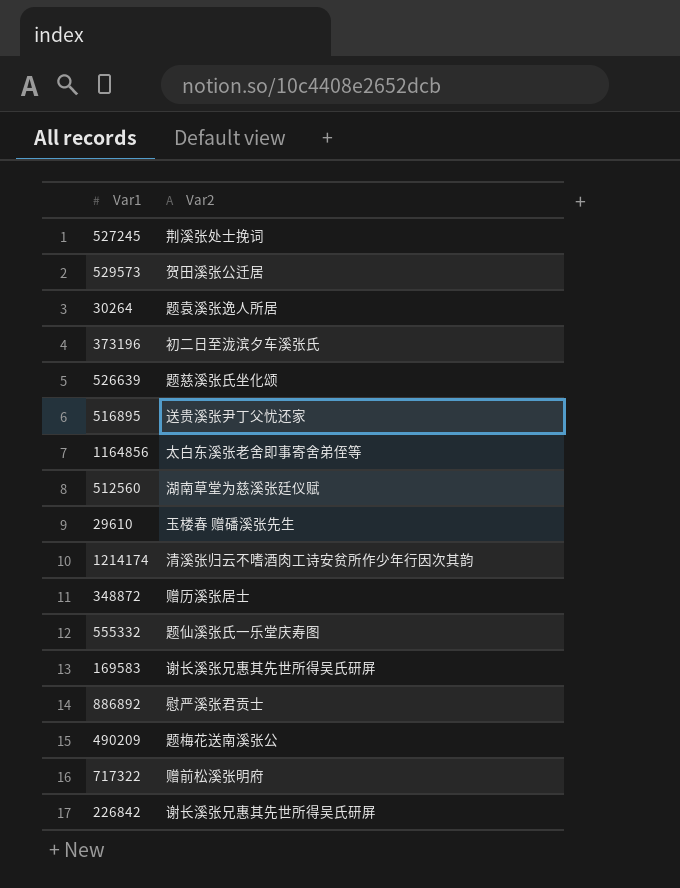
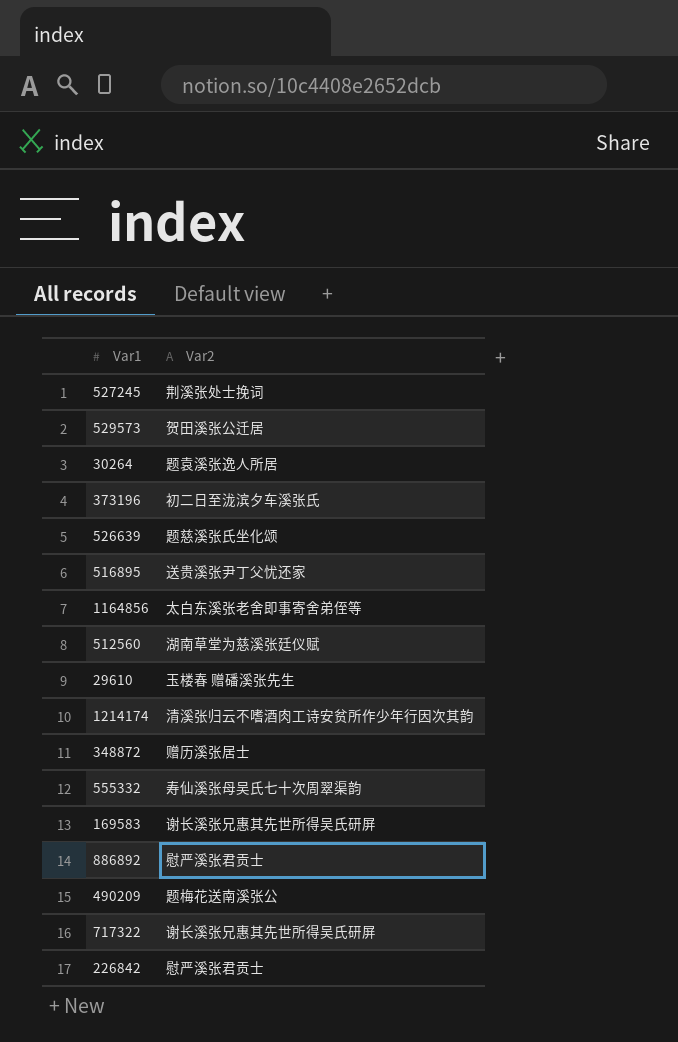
555332 | Var2: 题仙溪张氏一乐堂庆寿图 -> 寿仙溪张母吴氏七十次周翠渠韵
717322 | Var2: 赠前松溪张明府 -> 谢长溪张兄惠其先世所得吴氏研屏
226842 | Var2: 谢长溪张兄惠其先世所得吴氏研屏 -> 慰严溪张君贡士

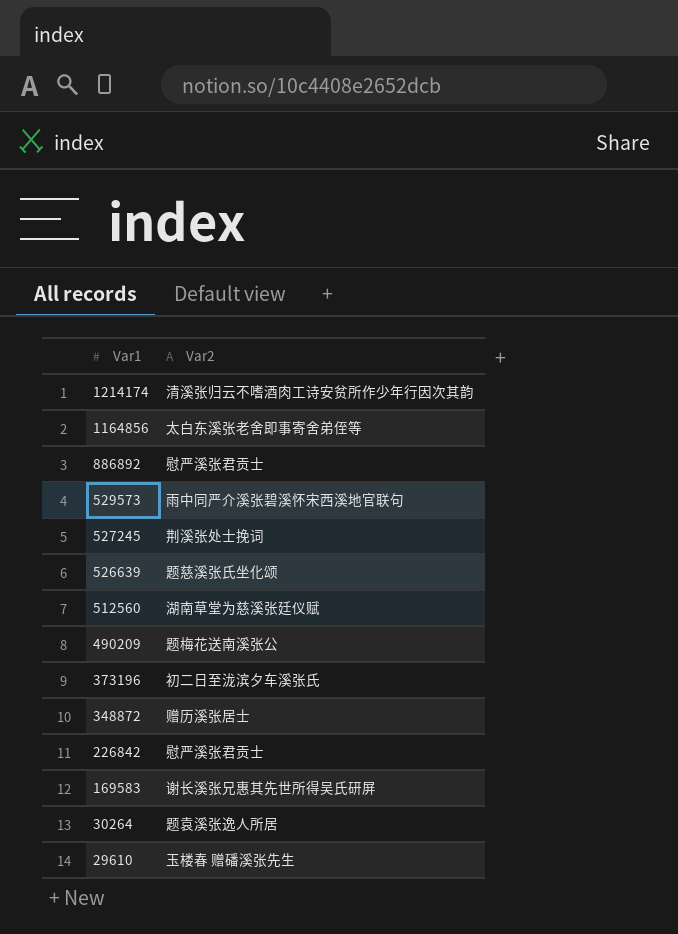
row order: none -> Var1 descending
row 516895: 送贵溪张尹丁父忧还家 -> none
row 555332: 寿仙溪张母吴氏七十次周翠渠韵 -> none
row 717322: 谢长溪张兄惠其先世所得吴氏研屏 -> none
529573 | Var2: 贺田溪张公迁居 -> 雨中同严介溪张碧溪怀宋西溪地官联句

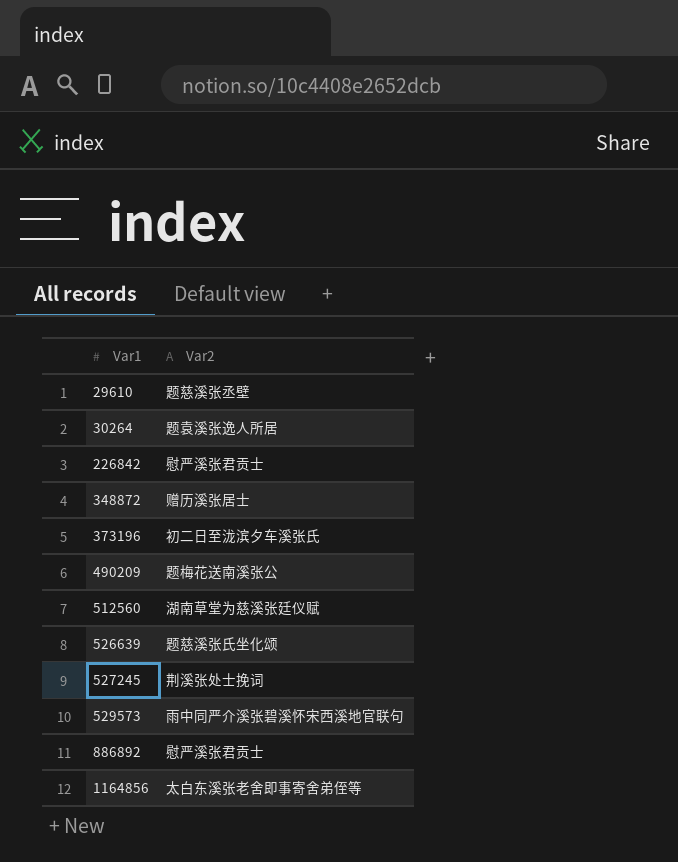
row order: Var1 descending -> Var1 ascending
row 1214174: 清溪张归云不嗜酒肉工诗安贫所作少年行因次其韵 -> none
row 169583: 谢长溪张兄惠其先世所得吴氏研屏 -> none
29610 | Var2: 玉楼春 赠磻溪张先生 -> 题慈溪张丞壁

